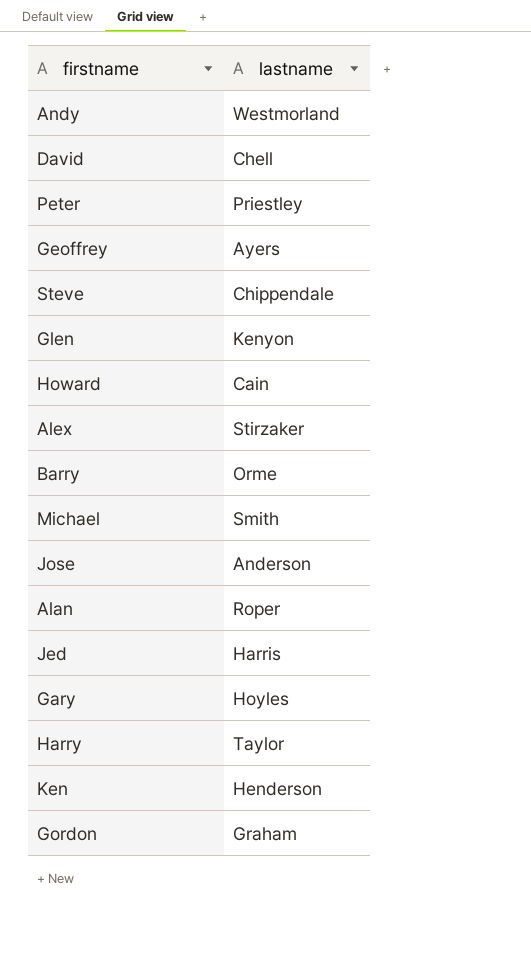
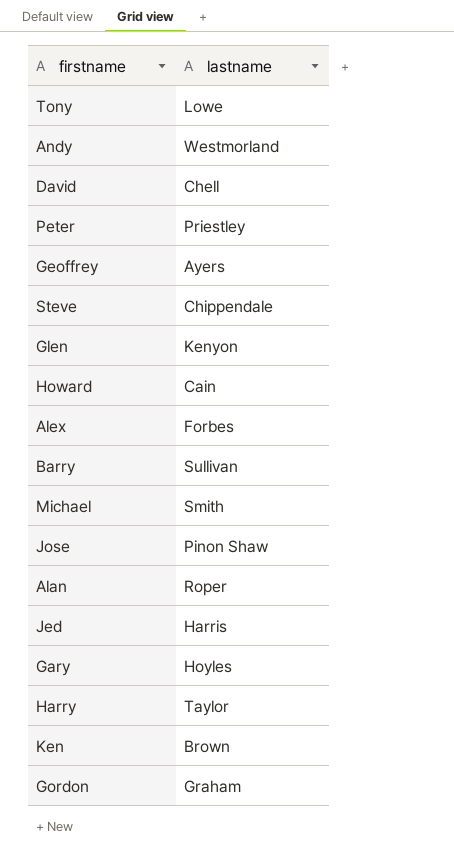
row Tony: none -> Lowe
Alex | lastname: Stirzaker -> Forbes
Barry | lastname: Orme -> Sullivan
Jose | lastname: Anderson -> Pinon Shaw
Ken | lastname: Henderson -> Brown

